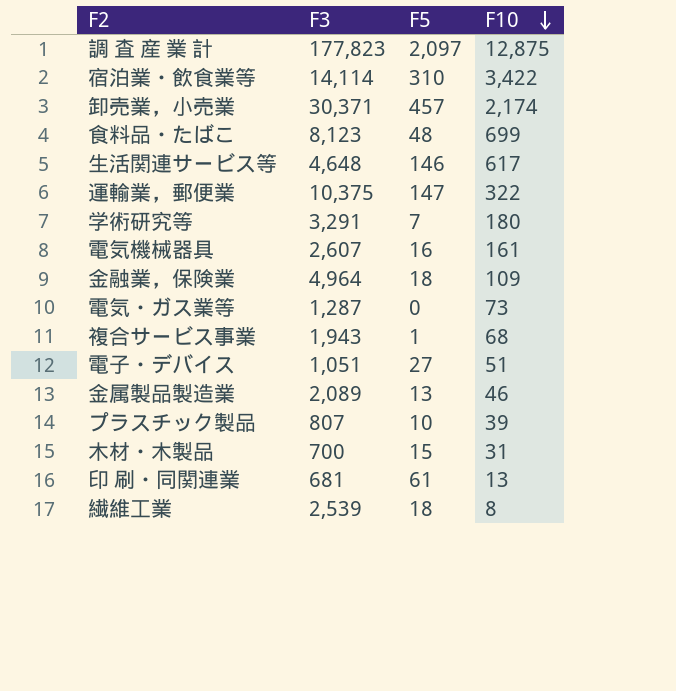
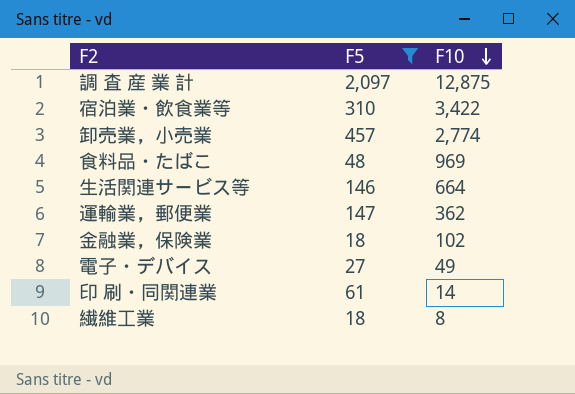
filter: none -> F5 >= 18
column F3 | position: 2 -> none
卸売業，小売業 | F10: 2,174 -> 2,774
食料品・たばこ | F10: 699 -> 969
生活関連サービス等 | F10: 617 -> 664
運輸業，郵便業 | F10: 322 -> 362
金融業，保険業 | F10: 109 -> 102
電子・デバイス | F10: 51 -> 49
印 刷・同関連業 | F10: 13 -> 14

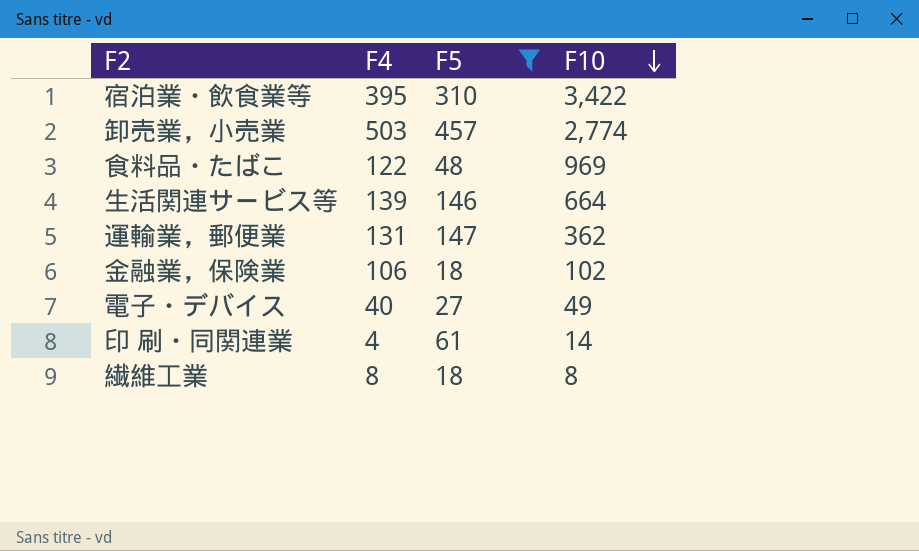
column F4 | position: none -> 2
row 調 査 産 業 計: 2,097 | 12,875 -> none

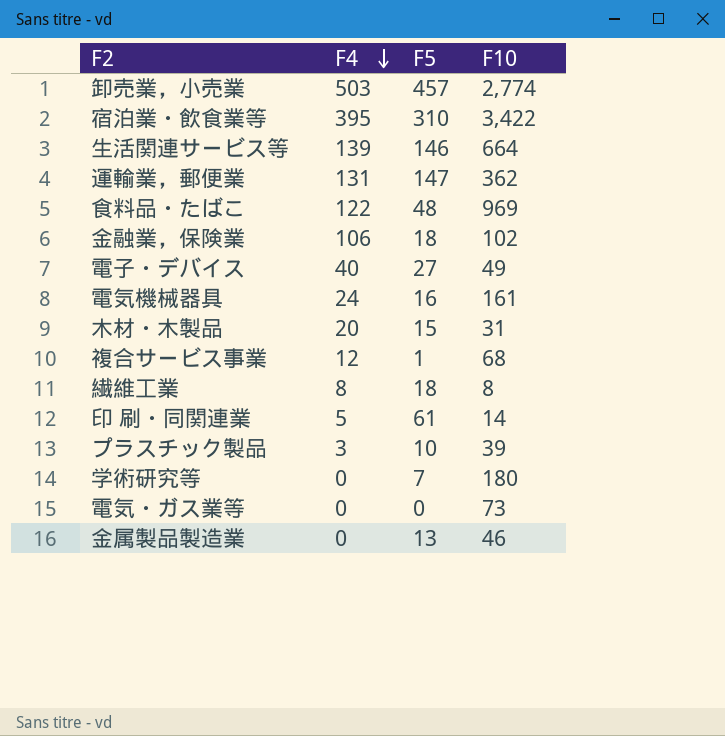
filter: F5 >= 18 -> none
row order: F10 descending -> F4 descending
印 刷・同関連業 | F4: 4 -> 5

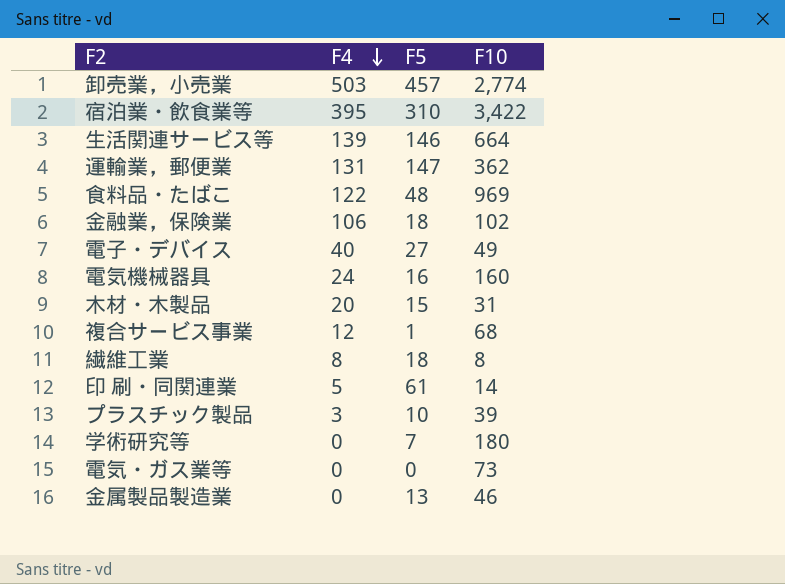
電気機械器具 | F10: 161 -> 160

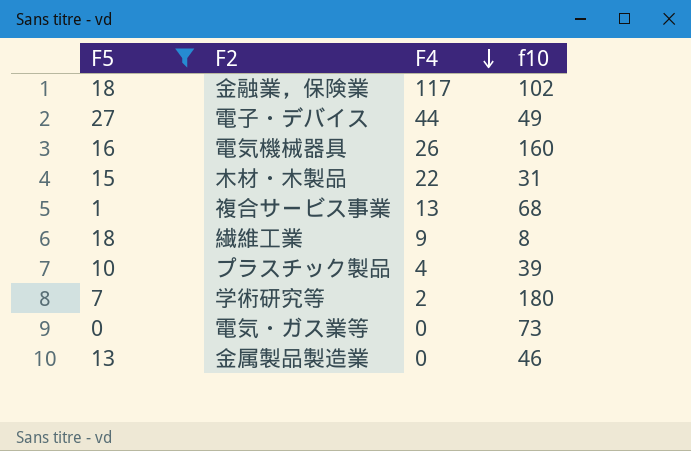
filter: none -> F5 <= 27
column F5 | position: 3 -> 1
column name: F10 -> f10
金融業，保険業 | F4: 106 -> 117
電子・デバイス | F4: 40 -> 44
電気機械器具 | F4: 24 -> 26
木材・木製品 | F4: 20 -> 22
複合サービス事業 | F4: 12 -> 13
繊維工業 | F4: 8 -> 9
プラスチック製品 | F4: 3 -> 4
学術研究等 | F4: 0 -> 2

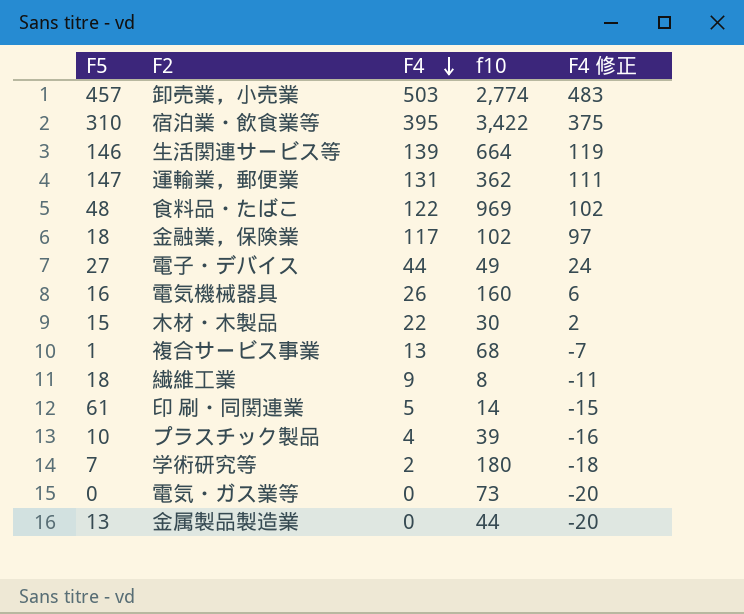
filter: F5 <= 27 -> none
column F4 修正 | formula: none -> [F4] - 20
木材・木製品 | f10: 31 -> 30
金属製品製造業 | f10: 46 -> 44

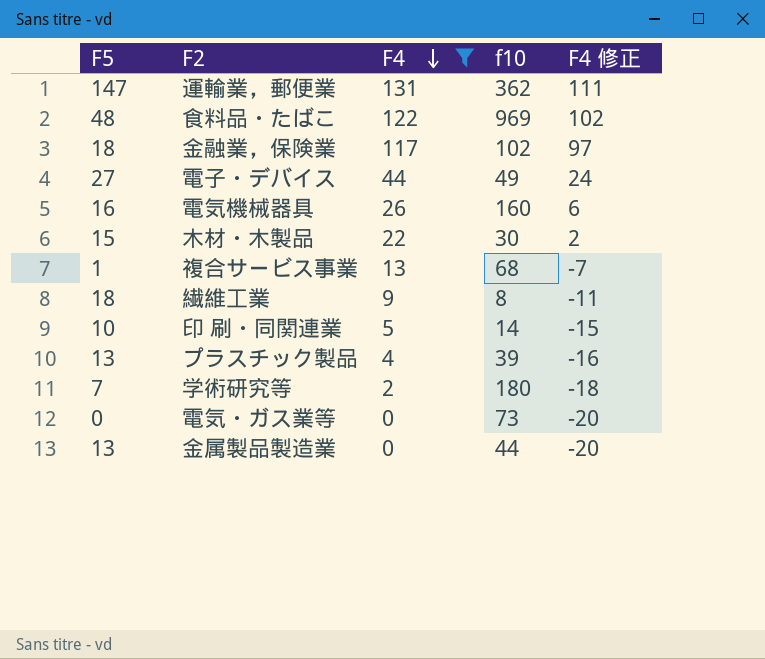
filter: none -> F4 <= 131
印 刷・同関連業 | F5: 61 -> 10
プラスチック製品 | F5: 10 -> 13

